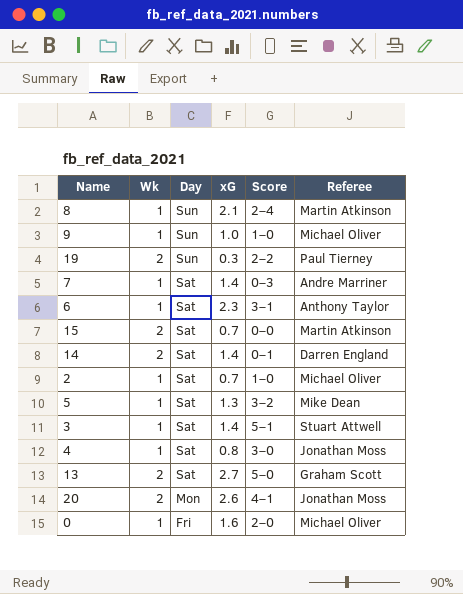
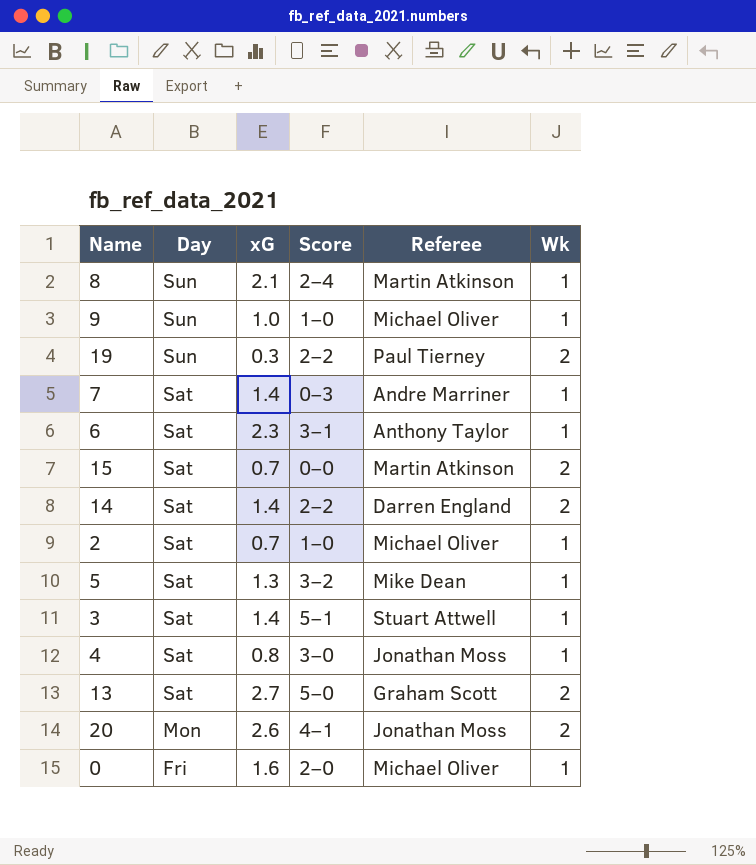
column Wk | position: 2 -> 6
14 | Score: 0–1 -> 2–2

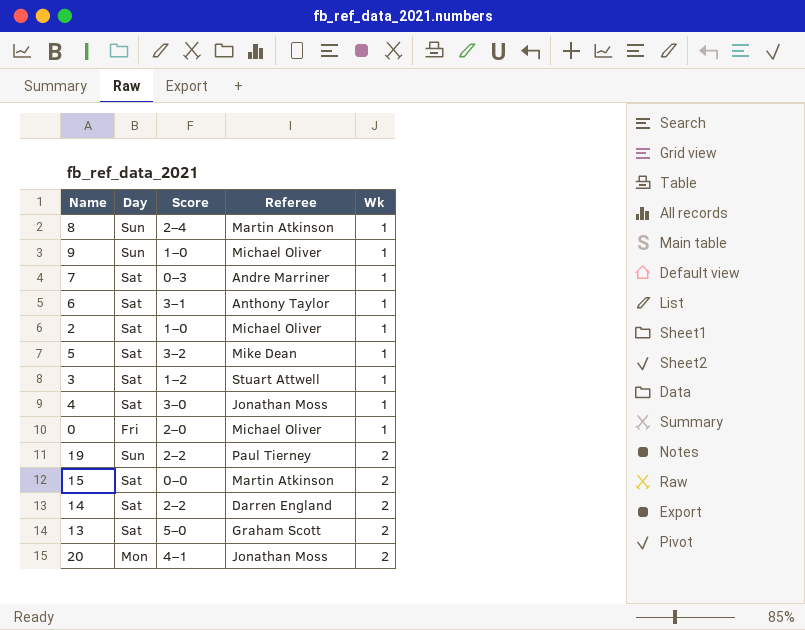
row order: Day descending -> Wk ascending
column xG | position: 3 -> none
3 | Score: 5–1 -> 1–2

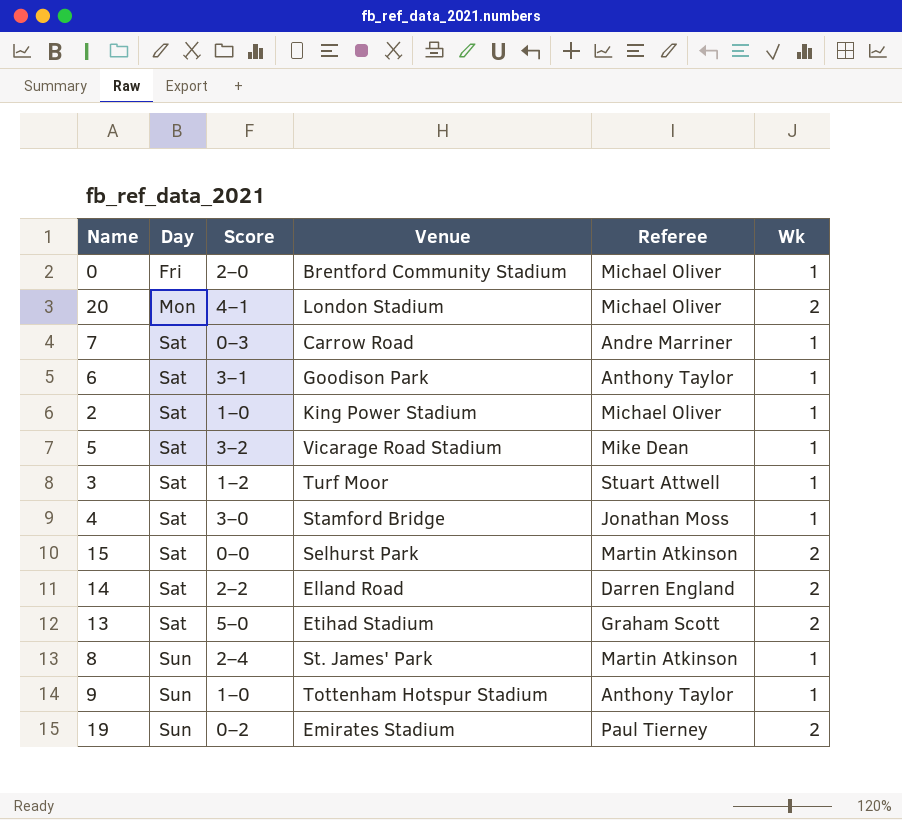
row order: Wk ascending -> Day ascending
column Venue | position: none -> 4
20 | Referee: Jonathan Moss -> Michael Oliver
9 | Referee: Michael Oliver -> Anthony Taylor
19 | Score: 2–2 -> 0–2

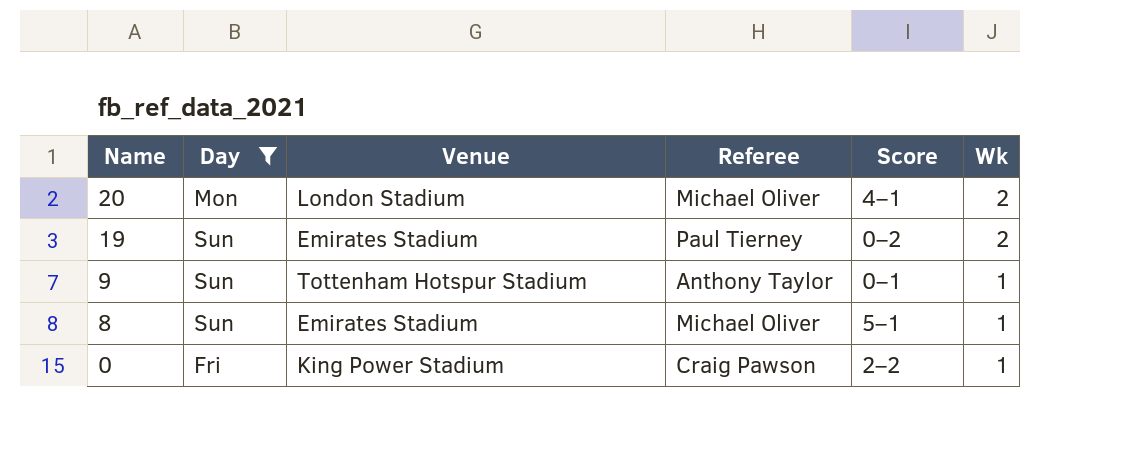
filter: none -> Day != Sat
row order: Day ascending -> Name descending
column Score | position: 3 -> 5
9 | Score: 1–0 -> 0–1
8 | Venue: St. James' Park -> Emirates Stadium
8 | Referee: Martin Atkinson -> Michael Oliver
8 | Score: 2–4 -> 5–1
0 | Venue: Brentford Community Stadium -> King Power Stadium
0 | Referee: Michael Oliver -> Craig Pawson
0 | Score: 2–0 -> 2–2

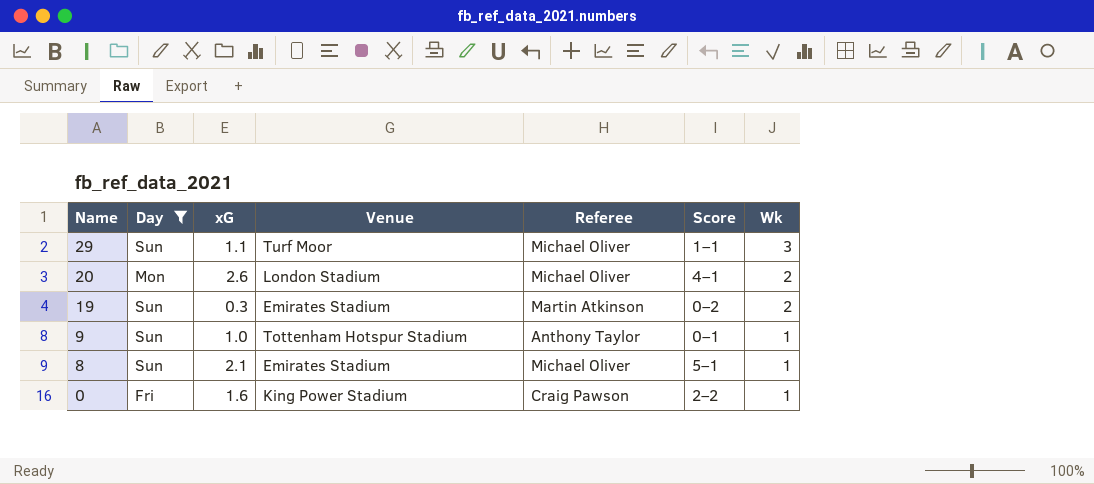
column xG | position: none -> 3
row 29: none -> Sun | 1.1 | Turf Moor | Michael Oliver | 1–1 | 3
19 | Referee: Paul Tierney -> Martin Atkinson

